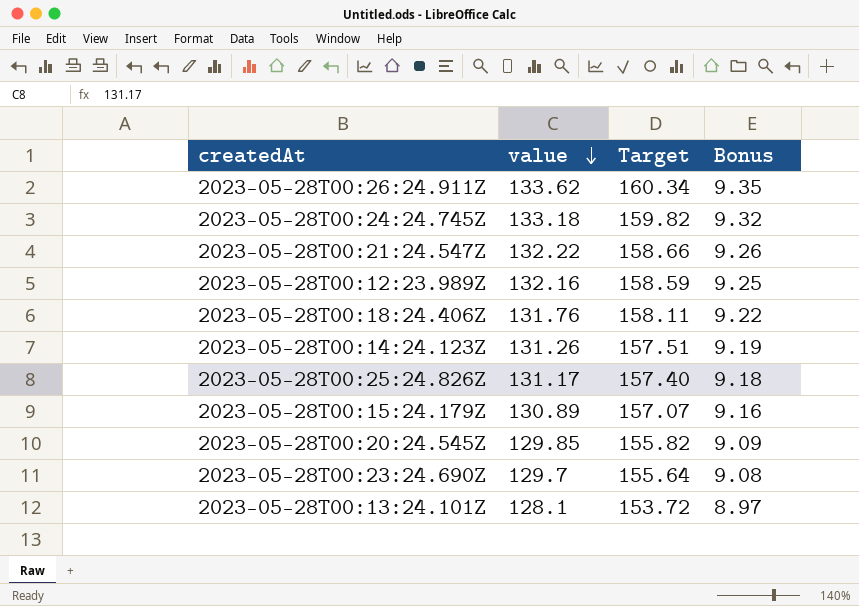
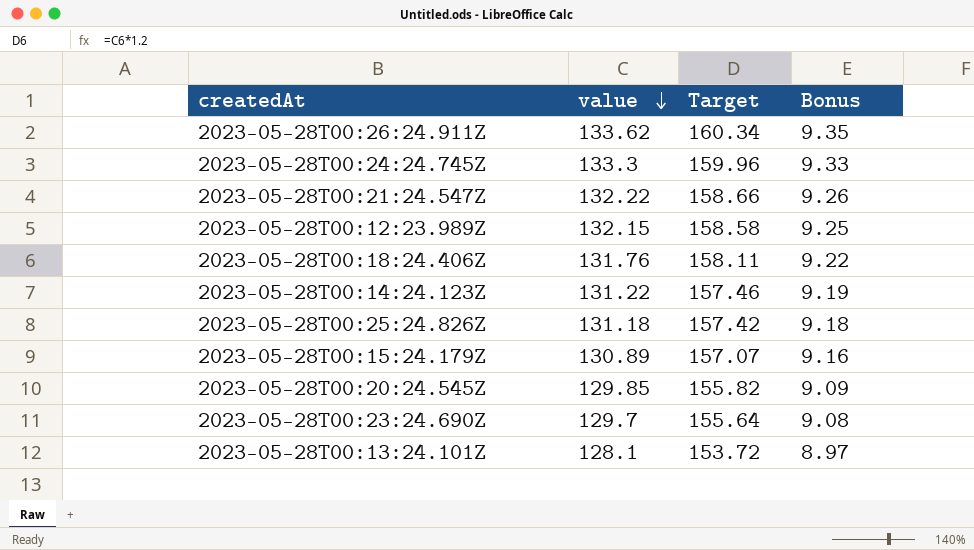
2023-05-28T00:24:24.745Z | value: 133.18 -> 133.3
2023-05-28T00:24:24.745Z | Target: 159.82 -> 159.96
2023-05-28T00:24:24.745Z | Bonus: 9.32 -> 9.33
2023-05-28T00:12:23.989Z | value: 132.16 -> 132.15
2023-05-28T00:12:23.989Z | Target: 158.59 -> 158.58
2023-05-28T00:14:24.123Z | value: 131.26 -> 131.22
2023-05-28T00:14:24.123Z | Target: 157.51 -> 157.46
2023-05-28T00:25:24.826Z | value: 131.17 -> 131.18
2023-05-28T00:25:24.826Z | Target: 157.40 -> 157.42

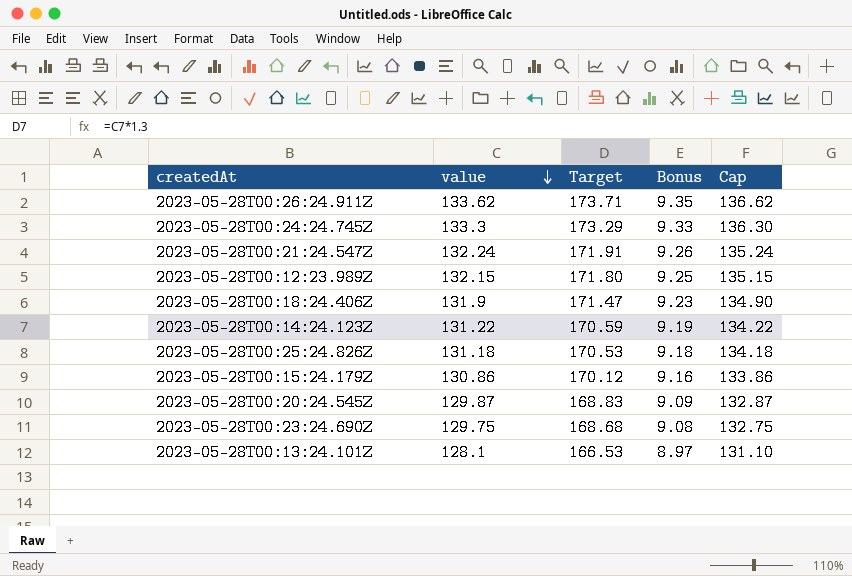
column Target | formula: [value] * 1.2 -> [value] * 1.3
column Cap | formula: none -> [value] + 3
2023-05-28T00:21:24.547Z | value: 132.22 -> 132.24
2023-05-28T00:18:24.406Z | value: 131.76 -> 131.9
2023-05-28T00:18:24.406Z | Bonus: 9.22 -> 9.23
2023-05-28T00:15:24.179Z | value: 130.89 -> 130.86
2023-05-28T00:20:24.545Z | value: 129.85 -> 129.87
2023-05-28T00:23:24.690Z | value: 129.7 -> 129.75

